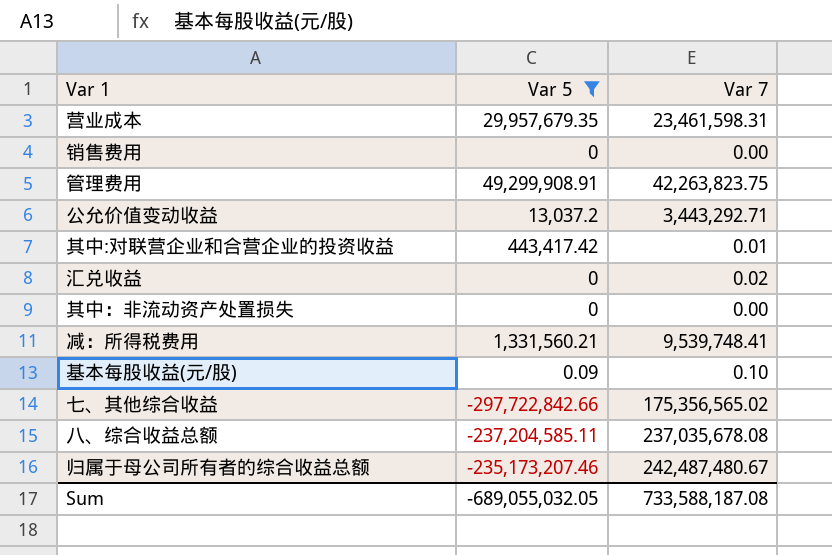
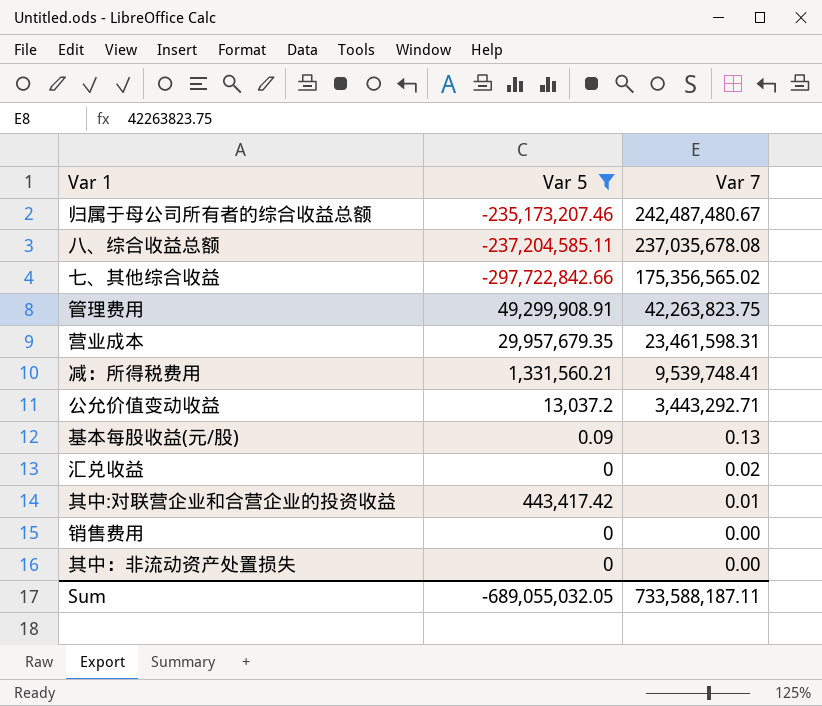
row order: none -> Var 7 descending
基本每股收益(元/股) | Var 7: 0.10 -> 0.13
Sum | Var 7: 733,588,187.08 -> 733,588,187.11

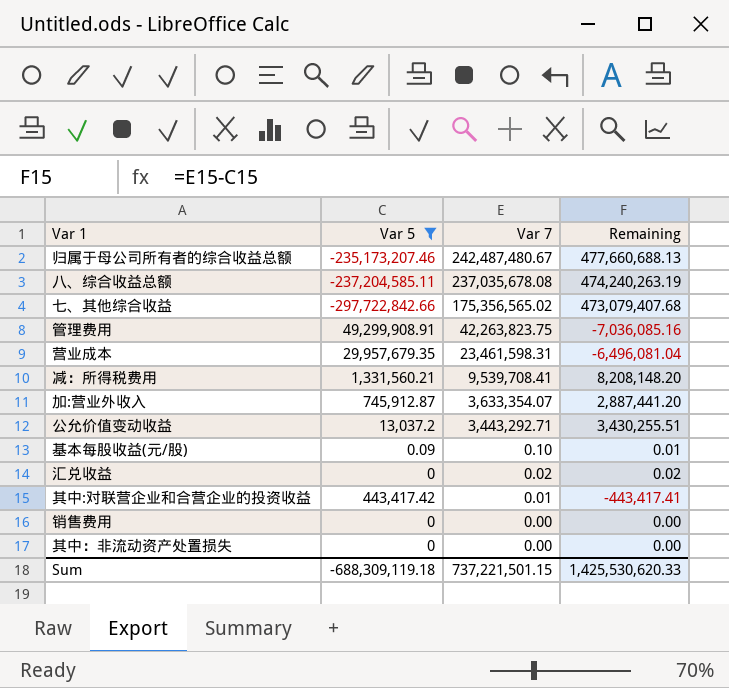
column Remaining | formula: none -> [Var 7] - [Var 5]
减：所得税费用 | Var 7: 9,539,748.41 -> 9,539,708.41
row 加:营业外收入: none -> 745,912.87 | 3,633,354.07 | 2,887,441.20
基本每股收益(元/股) | Var 7: 0.13 -> 0.10
Sum | Var 5: -689,055,032.05 -> -688,309,119.18
Sum | Var 7: 733,588,187.11 -> 737,221,501.15

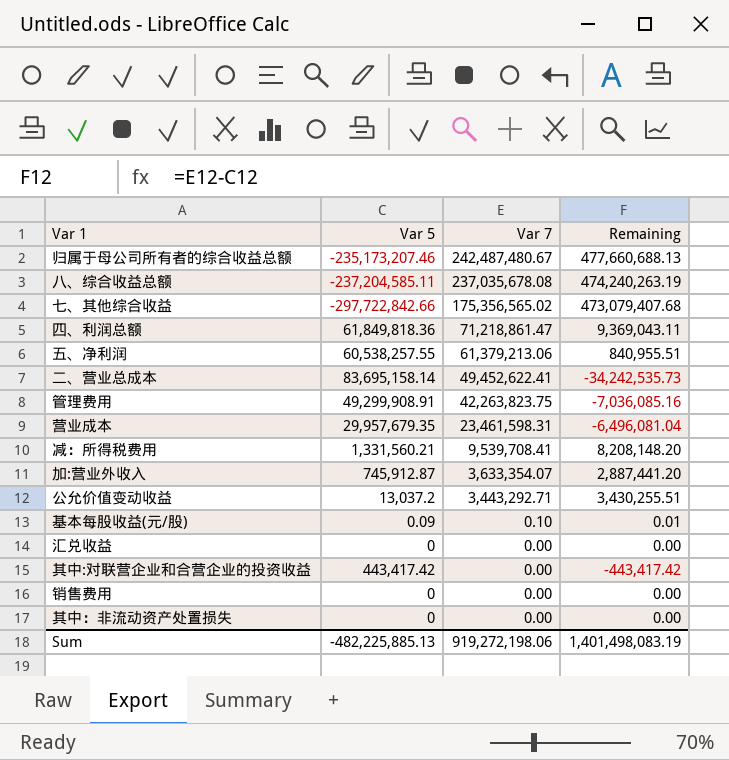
filter: Var 5 <= 49,299,908.91 -> none
汇兑收益 | Var 7: 0.02 -> 0.00
汇兑收益 | Remaining: 0.02 -> 0.00
其中:对联营企业和合营企业的投资收益 | Var 7: 0.01 -> 0.00
其中:对联营企业和合营企业的投资收益 | Remaining: -443,417.41 -> -443,417.42
Sum | Var 5: -688,309,119.18 -> -482,225,885.13
Sum | Var 7: 737,221,501.15 -> 919,272,198.06
Sum | Remaining: 1,425,530,620.33 -> 1,401,498,083.19

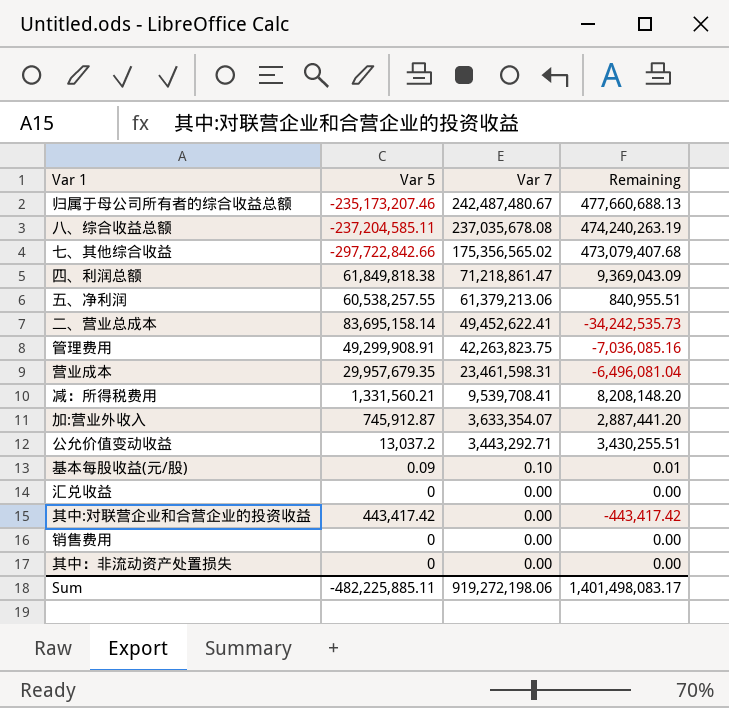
四、利润总额 | Var 5: 61,849,818.36 -> 61,849,818.38
四、利润总额 | Remaining: 9,369,043.11 -> 9,369,043.09
Sum | Var 5: -482,225,885.13 -> -482,225,885.11
Sum | Remaining: 1,401,498,083.19 -> 1,401,498,083.17

